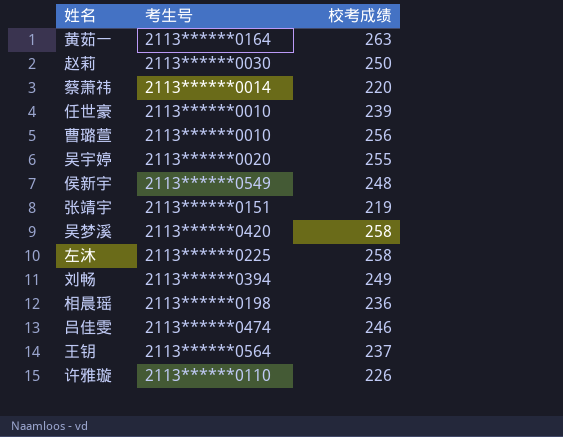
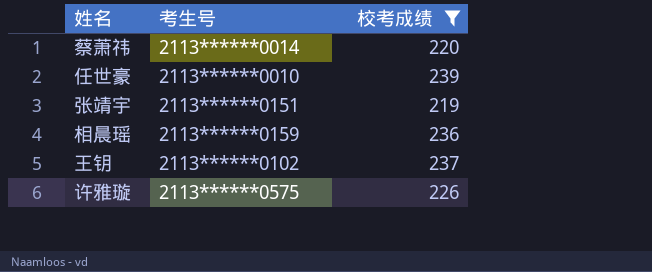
filter: none -> 校考成绩 <= 239
相晨瑶 | 考生号: 2113******0198 -> 2113******0159
王钥 | 考生号: 2113******0564 -> 2113******0102
许雅璇 | 考生号: 2113******0110 -> 2113******0575

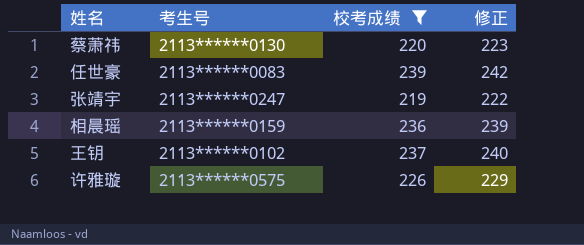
column 修正 | formula: none -> [校考成绩] + 3
蔡萧祎 | 考生号: 2113******0014 -> 2113******0130
任世豪 | 考生号: 2113******0010 -> 2113******0083
张靖宇 | 考生号: 2113******0151 -> 2113******0247

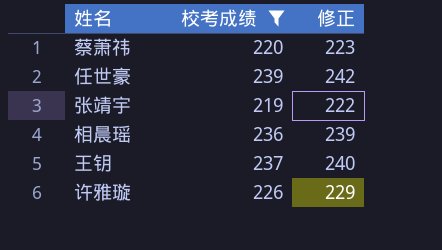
column 考生号 | position: 2 -> none

